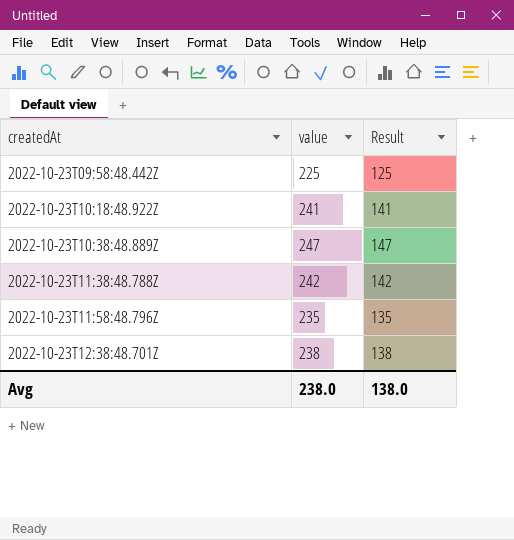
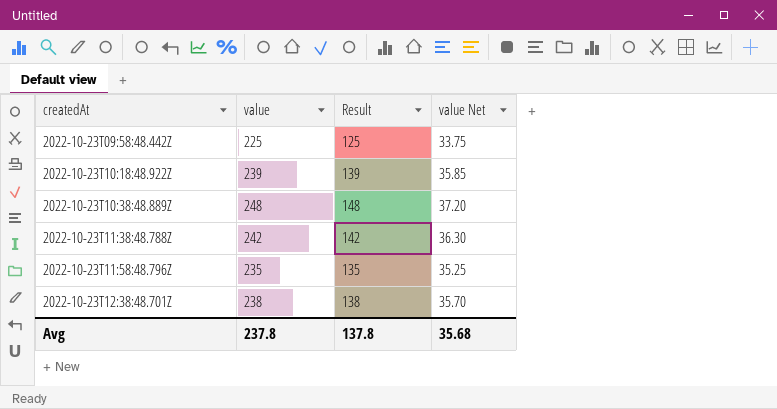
column value Net | formula: none -> [value] * 0.15
2022-10-23T10:18:48.922Z | value: 241 -> 239
2022-10-23T10:18:48.922Z | Result: 141 -> 139
2022-10-23T10:38:48.889Z | value: 247 -> 248
2022-10-23T10:38:48.889Z | Result: 147 -> 148
Avg | value: 238.0 -> 237.8
Avg | Result: 138.0 -> 137.8

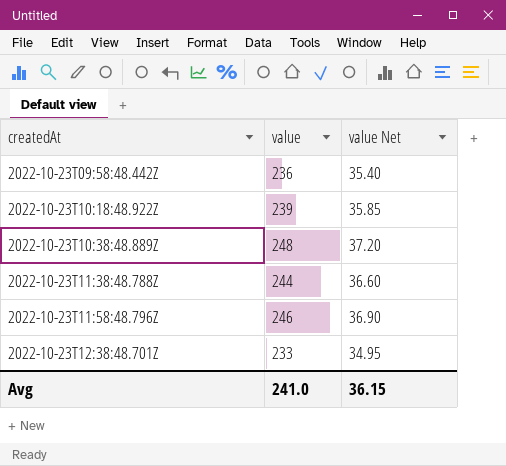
column Result | formula: [value] - 100 -> none
2022-10-23T09:58:48.442Z | value: 225 -> 236
2022-10-23T09:58:48.442Z | value Net: 33.75 -> 35.40
2022-10-23T11:38:48.788Z | value: 242 -> 244
2022-10-23T11:38:48.788Z | value Net: 36.30 -> 36.60
2022-10-23T11:58:48.796Z | value: 235 -> 246
2022-10-23T11:58:48.796Z | value Net: 35.25 -> 36.90
2022-10-23T12:38:48.701Z | value: 238 -> 233
2022-10-23T12:38:48.701Z | value Net: 35.70 -> 34.95
Avg | value: 237.8 -> 241.0
Avg | value Net: 35.68 -> 36.15

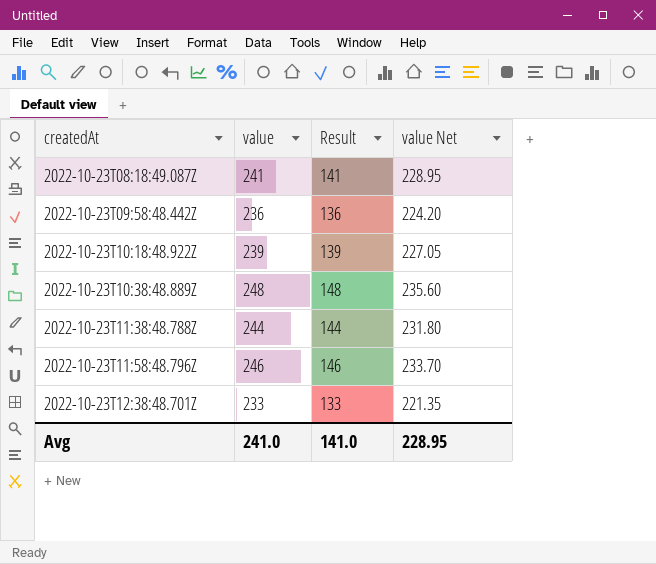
column Result | formula: none -> [value] - 100
column value Net | formula: [value] * 0.15 -> [value] * 0.95
row 2022-10-23T08:18:49.087Z: none -> 241 | 141 | 228.95
Avg | value Net: 36.15 -> 228.95

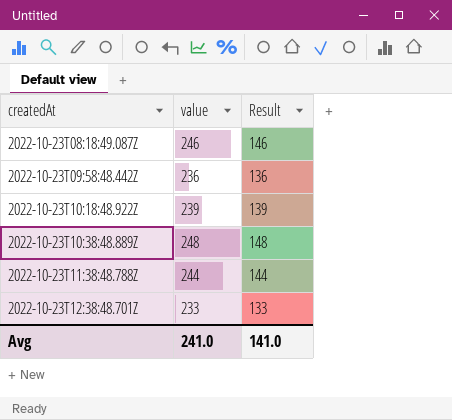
column value Net | formula: [value] * 0.95 -> none
row 2022-10-23T11:58:48.796Z: 246 | 146 | 233.70 -> none
2022-10-23T08:18:49.087Z | value: 241 -> 246
2022-10-23T08:18:49.087Z | Result: 141 -> 146

